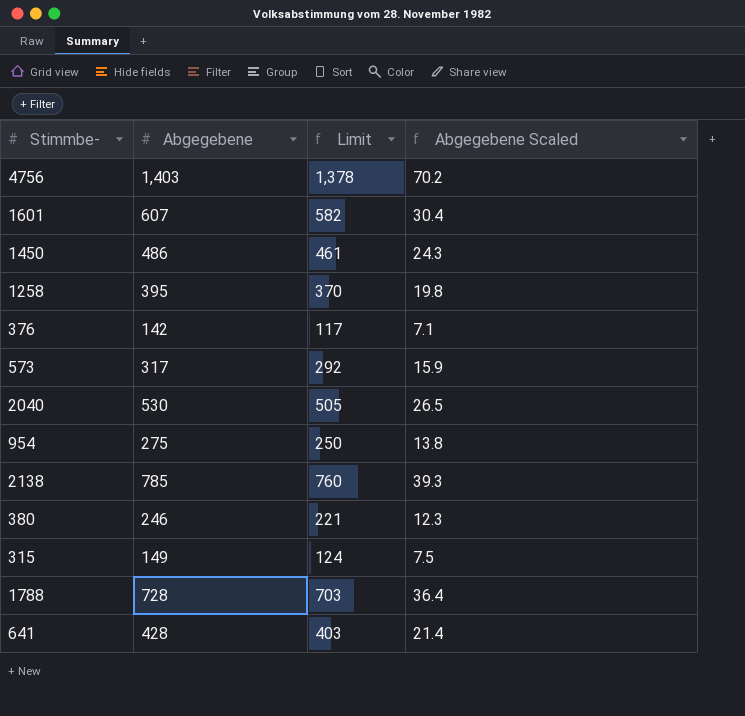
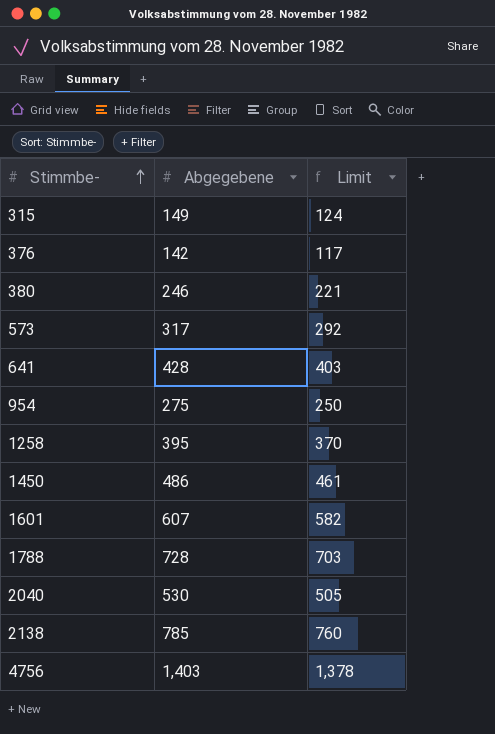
row order: none -> Stimmbe- ascending
column Abgegebene Scaled | formula: [Abgegebene] * 0.05 -> none

